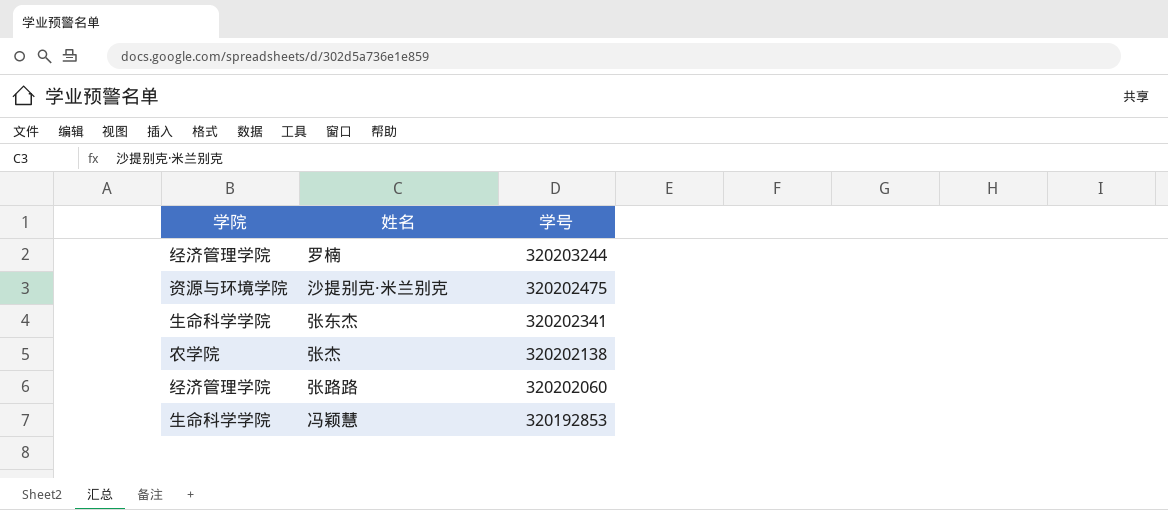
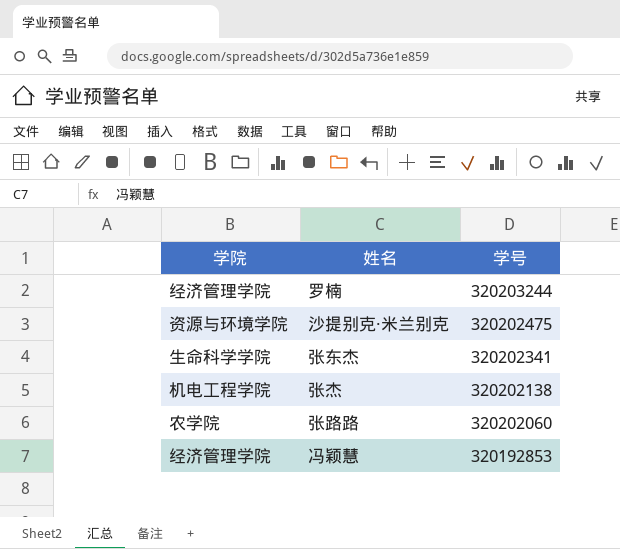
张杰 | 学院: 农学院 -> 机电工程学院
张路路 | 学院: 经济管理学院 -> 农学院
冯颖慧 | 学院: 生命科学学院 -> 经济管理学院

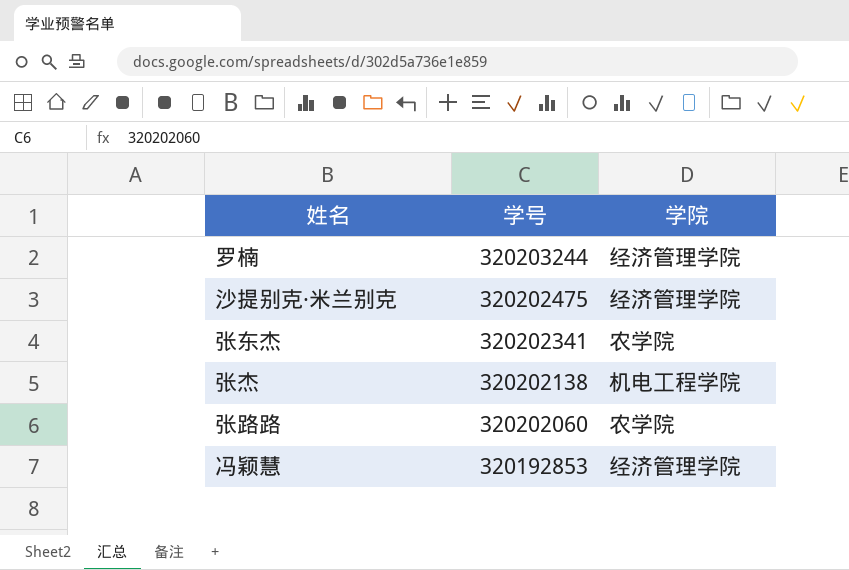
column 学院 | position: 1 -> 3
沙提别克·米兰别克 | 学院: 资源与环境学院 -> 经济管理学院
张东杰 | 学院: 生命科学学院 -> 农学院

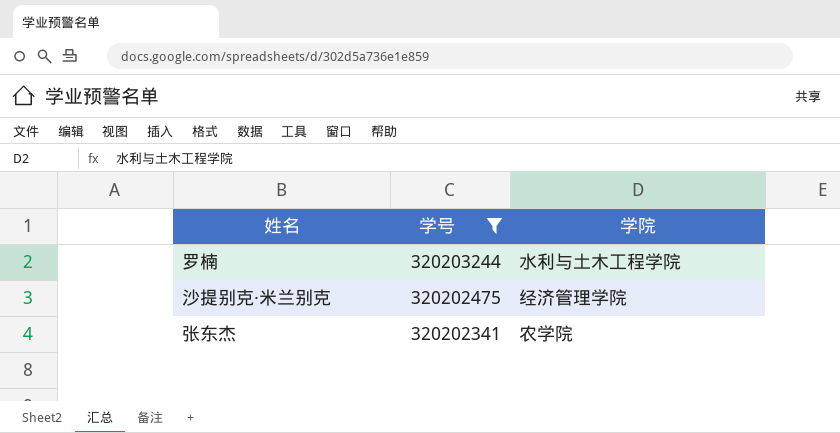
filter: none -> 学号 >= 320202341
罗楠 | 学院: 经济管理学院 -> 水利与土木工程学院

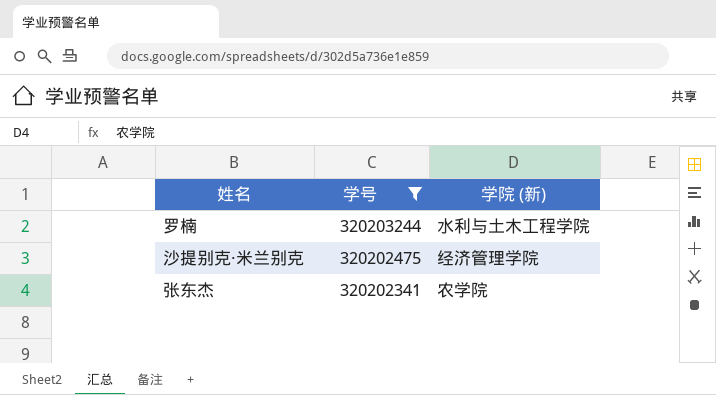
column name: 学院 -> 学院 (新)

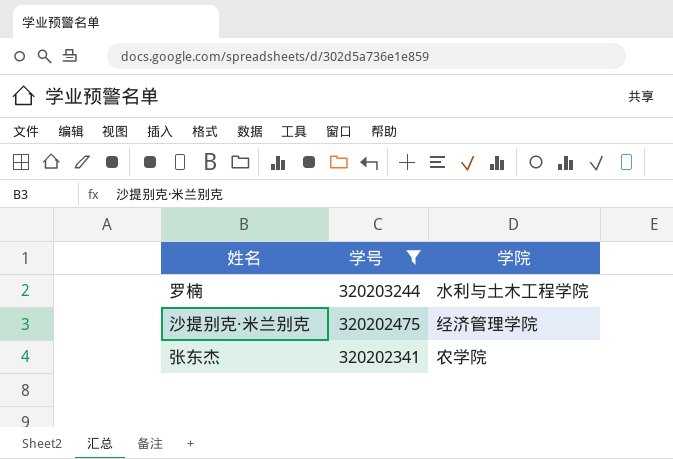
column name: 学院 (新) -> 学院

